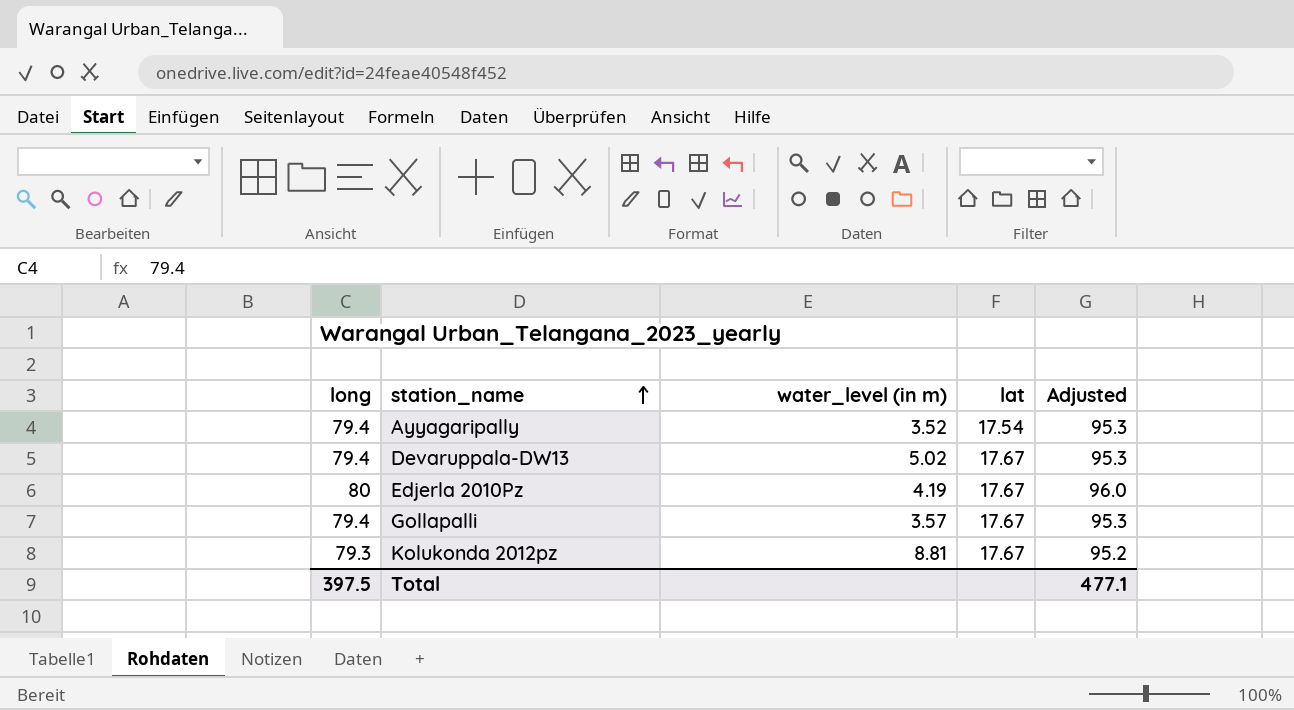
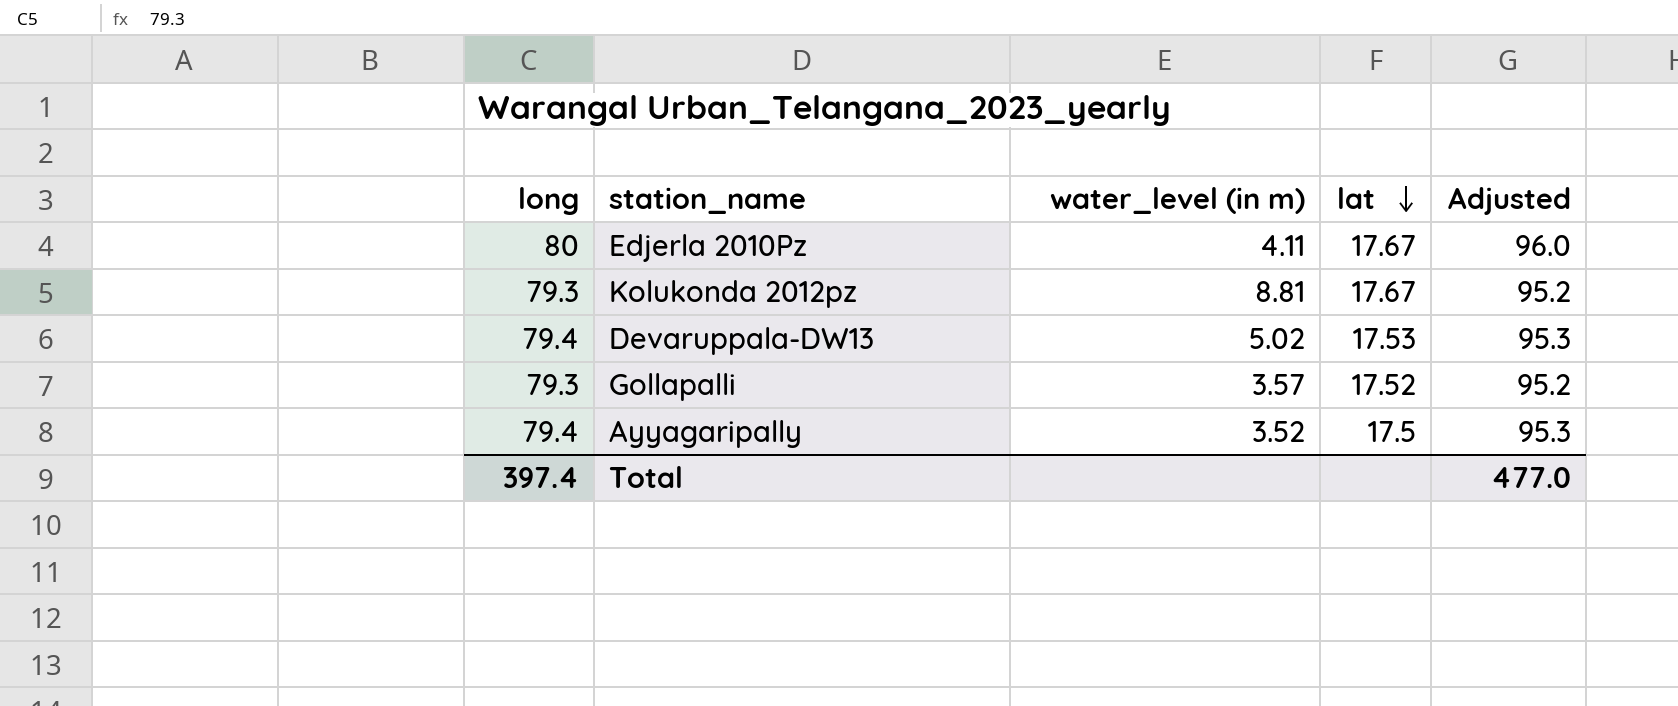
row order: station_name ascending -> lat descending
Edjerla 2010Pz | water_level (in m): 4.19 -> 4.11
Devaruppala-DW13 | lat: 17.67 -> 17.53
Gollapalli | long: 79.4 -> 79.3
Gollapalli | lat: 17.67 -> 17.52
Gollapalli | Adjusted: 95.3 -> 95.2
Ayyagaripally | lat: 17.54 -> 17.5
Total | long: 397.5 -> 397.4
Total | Adjusted: 477.1 -> 477.0

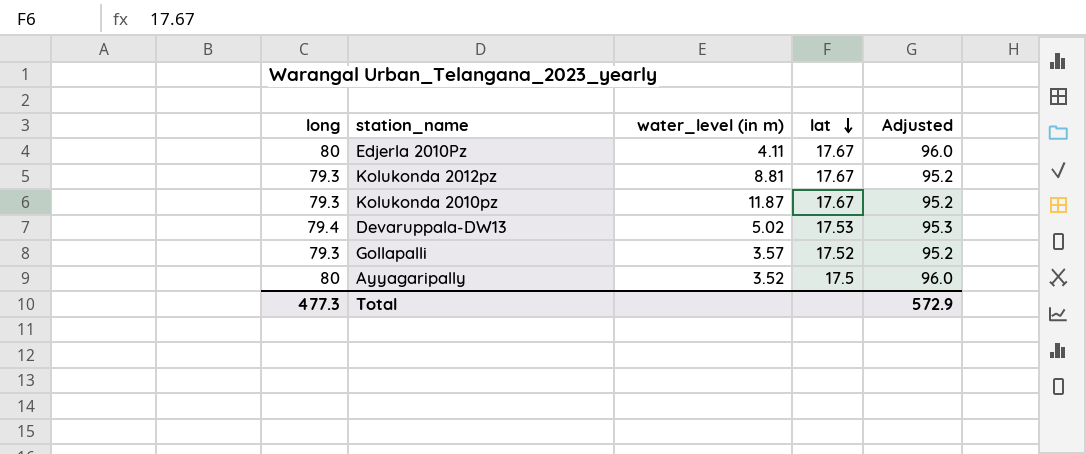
row Kolukonda 2010pz: none -> 79.3 | 11.87 | 17.67 | 95.2
Ayyagaripally | long: 79.4 -> 80
Ayyagaripally | Adjusted: 95.3 -> 96.0
Total | long: 397.4 -> 477.3
Total | Adjusted: 477.0 -> 572.9

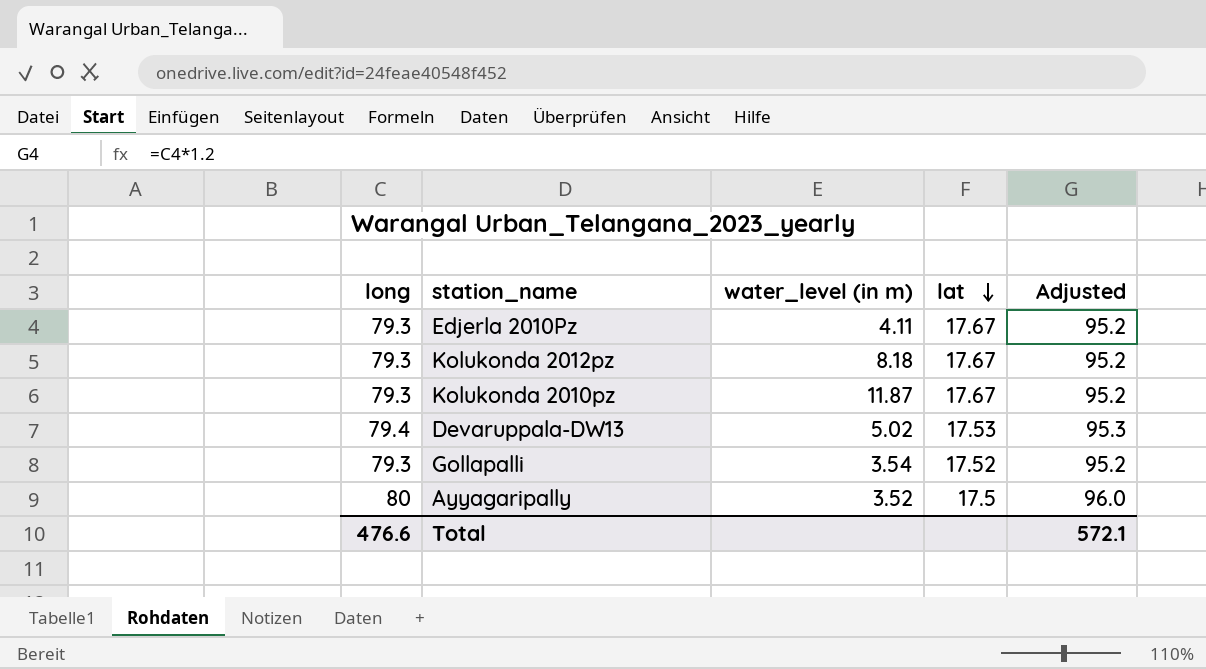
Edjerla 2010Pz | long: 80 -> 79.3
Edjerla 2010Pz | Adjusted: 96.0 -> 95.2
Kolukonda 2012pz | water_level (in m): 8.81 -> 8.18
Gollapalli | water_level (in m): 3.57 -> 3.54
Total | long: 477.3 -> 476.6
Total | Adjusted: 572.9 -> 572.1

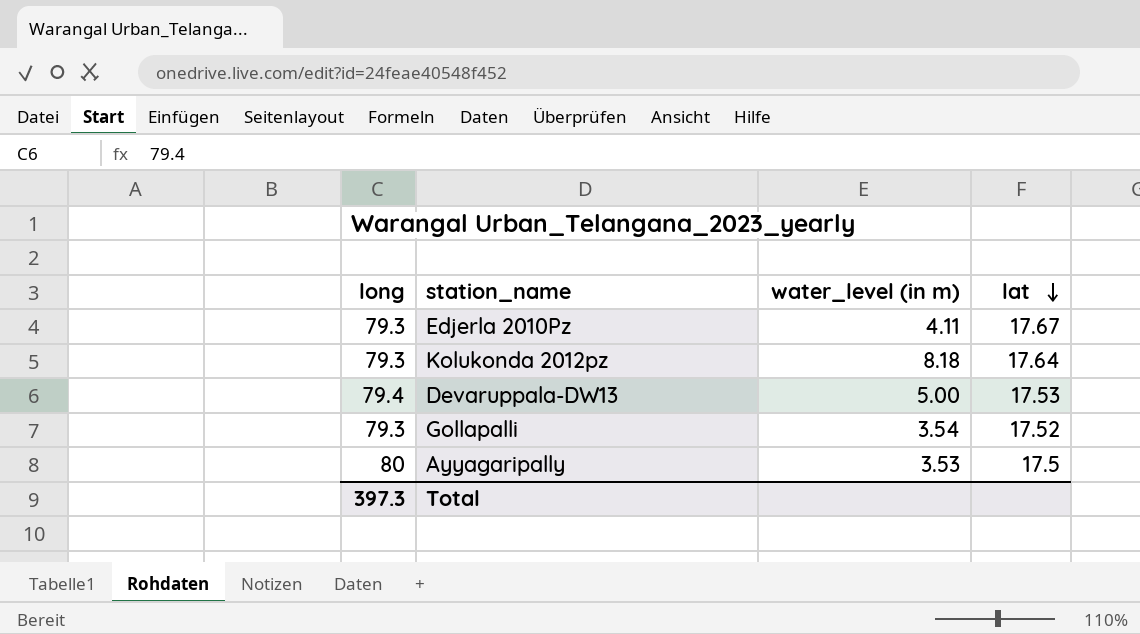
column Adjusted | formula: [long] * 1.2 -> none
row Kolukonda 2010pz: 79.3 | 11.87 | 17.67 | 95.2 -> none
Kolukonda 2012pz | lat: 17.67 -> 17.64
Devaruppala-DW13 | water_level (in m): 5.02 -> 5.00
Ayyagaripally | water_level (in m): 3.52 -> 3.53
Total | long: 476.6 -> 397.3

